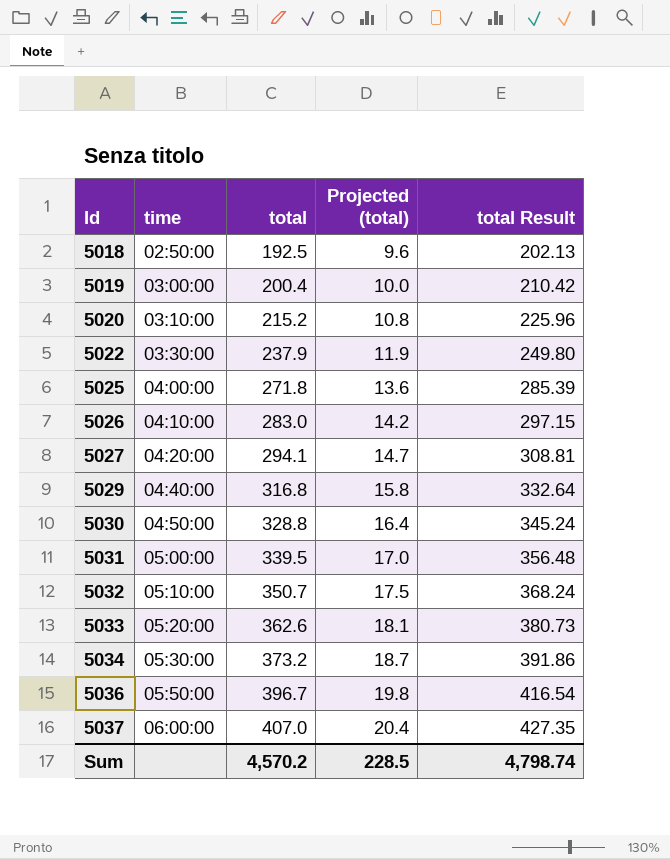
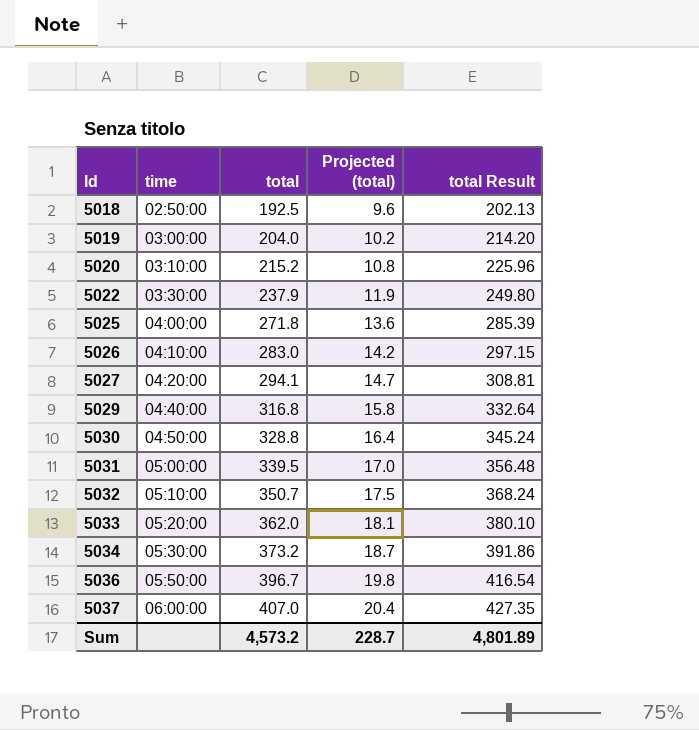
5019 | total: 200.4 -> 204.0
5019 | Projected (total): 10.0 -> 10.2
5019 | total Result: 210.42 -> 214.20
5033 | total: 362.6 -> 362.0
5033 | total Result: 380.73 -> 380.10
Sum | total: 4,570.2 -> 4,573.2
Sum | Projected (total): 228.5 -> 228.7
Sum | total Result: 4,798.74 -> 4,801.89

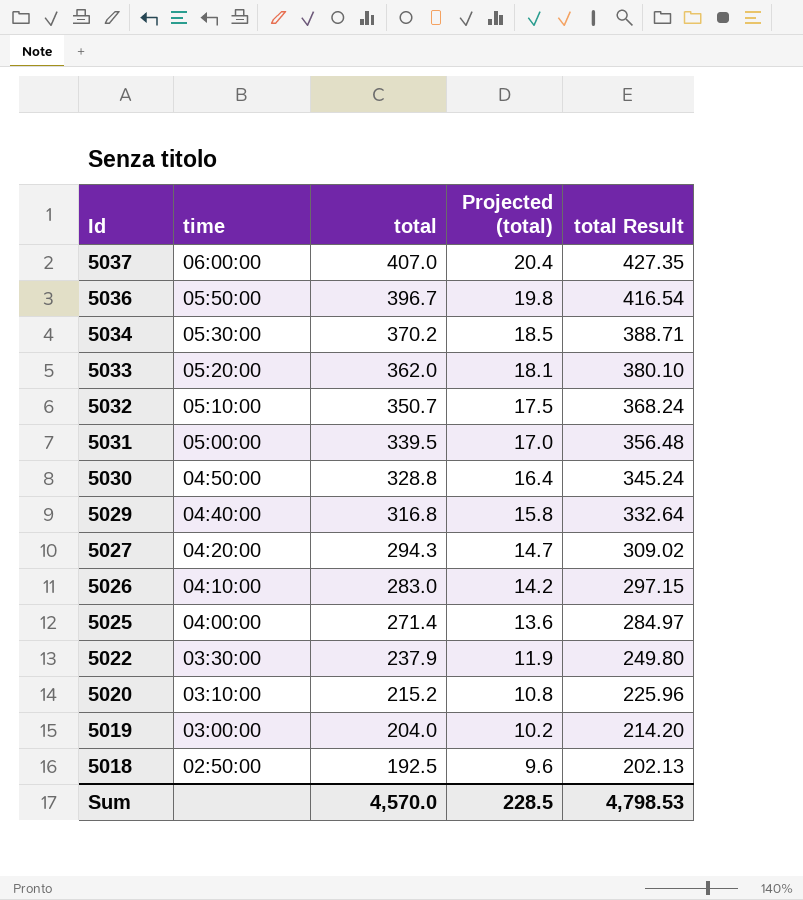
row order: Id ascending -> Id descending
5034 | total: 373.2 -> 370.2
5034 | Projected (total): 18.7 -> 18.5
5034 | total Result: 391.86 -> 388.71
5027 | total: 294.1 -> 294.3
5027 | total Result: 308.81 -> 309.02
5025 | total: 271.8 -> 271.4
5025 | total Result: 285.39 -> 284.97
Sum | total: 4,573.2 -> 4,570.0
Sum | Projected (total): 228.7 -> 228.5
Sum | total Result: 4,801.89 -> 4,798.53

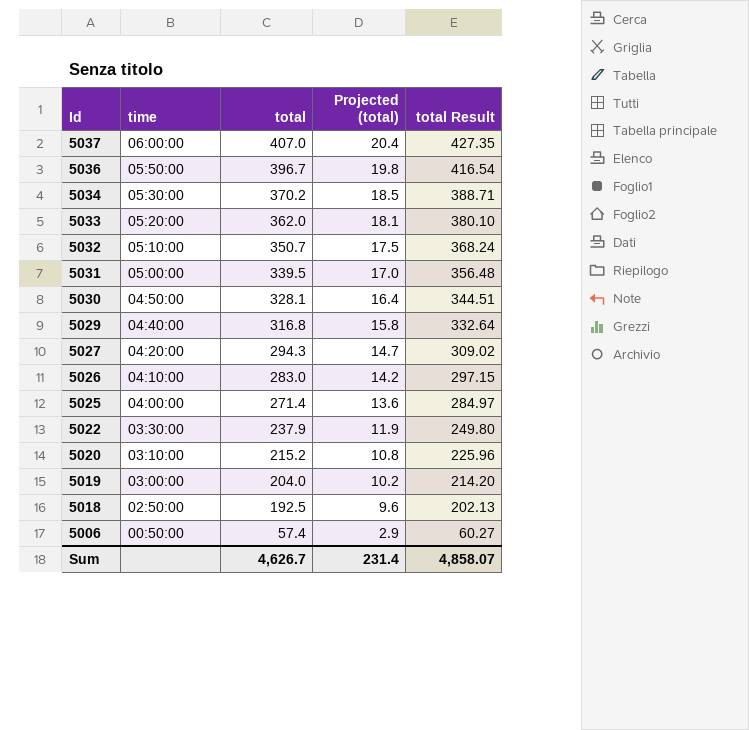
5030 | total: 328.8 -> 328.1
5030 | total Result: 345.24 -> 344.51
row 5006: none -> 00:50:00 | 57.4 | 2.9 | 60.27
Sum | total: 4,570.0 -> 4,626.7
Sum | Projected (total): 228.5 -> 231.4
Sum | total Result: 4,798.53 -> 4,858.07

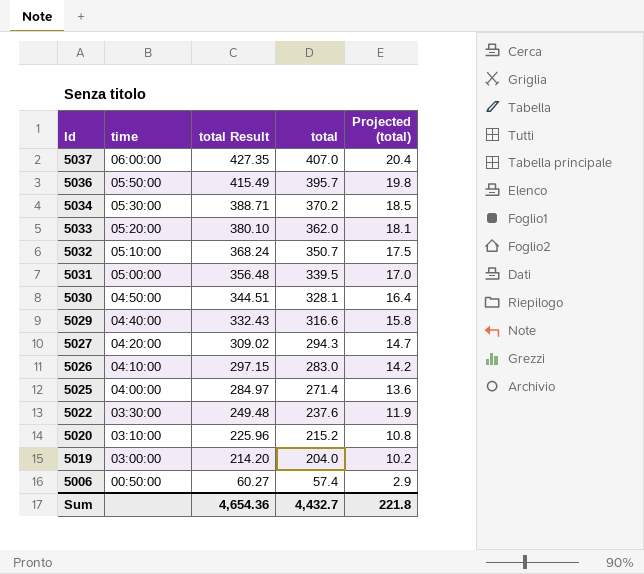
column total Result | position: 5 -> 3
row 5018: 02:50:00 | 192.5 | 9.6 | 202.13 -> none
5036 | total Result: 416.54 -> 415.49
5036 | total: 396.7 -> 395.7
5029 | total Result: 332.64 -> 332.43
5029 | total: 316.8 -> 316.6
5022 | total Result: 249.80 -> 249.48
5022 | total: 237.9 -> 237.6
Sum | total Result: 4,858.07 -> 4,654.36
Sum | total: 4,626.7 -> 4,432.7
Sum | Projected (total): 231.4 -> 221.8

